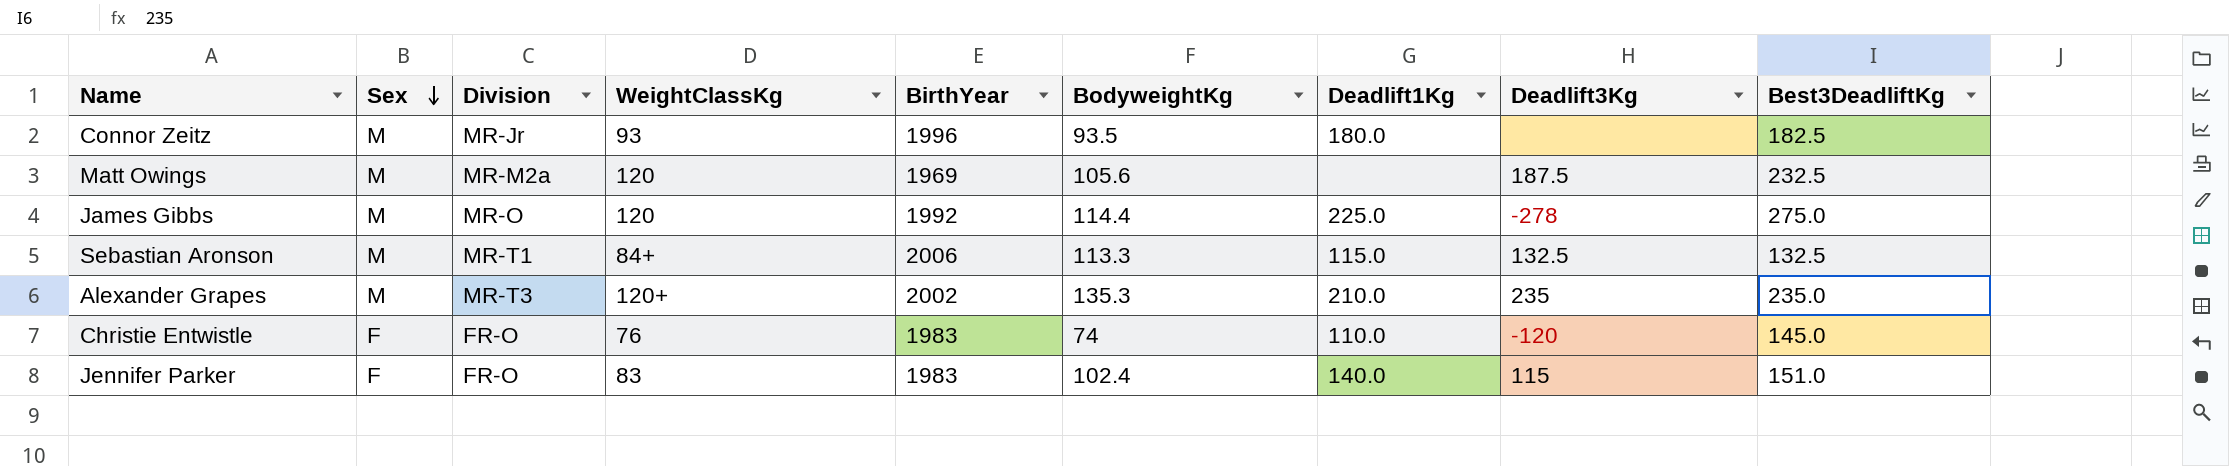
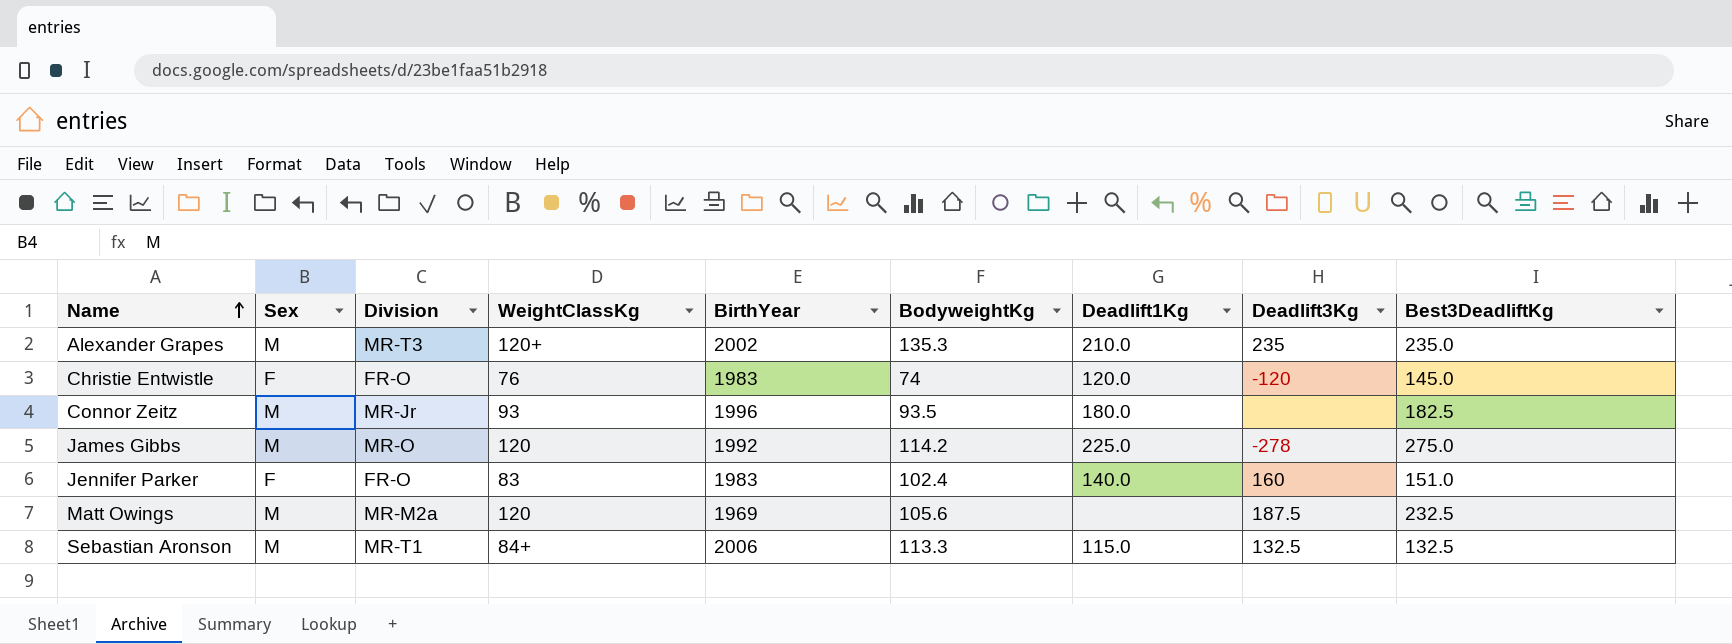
row order: Sex descending -> Name ascending
Christie Entwistle | Deadlift1Kg: 110.0 -> 120.0
James Gibbs | BodyweightKg: 114.4 -> 114.2
Jennifer Parker | Deadlift3Kg: 115 -> 160

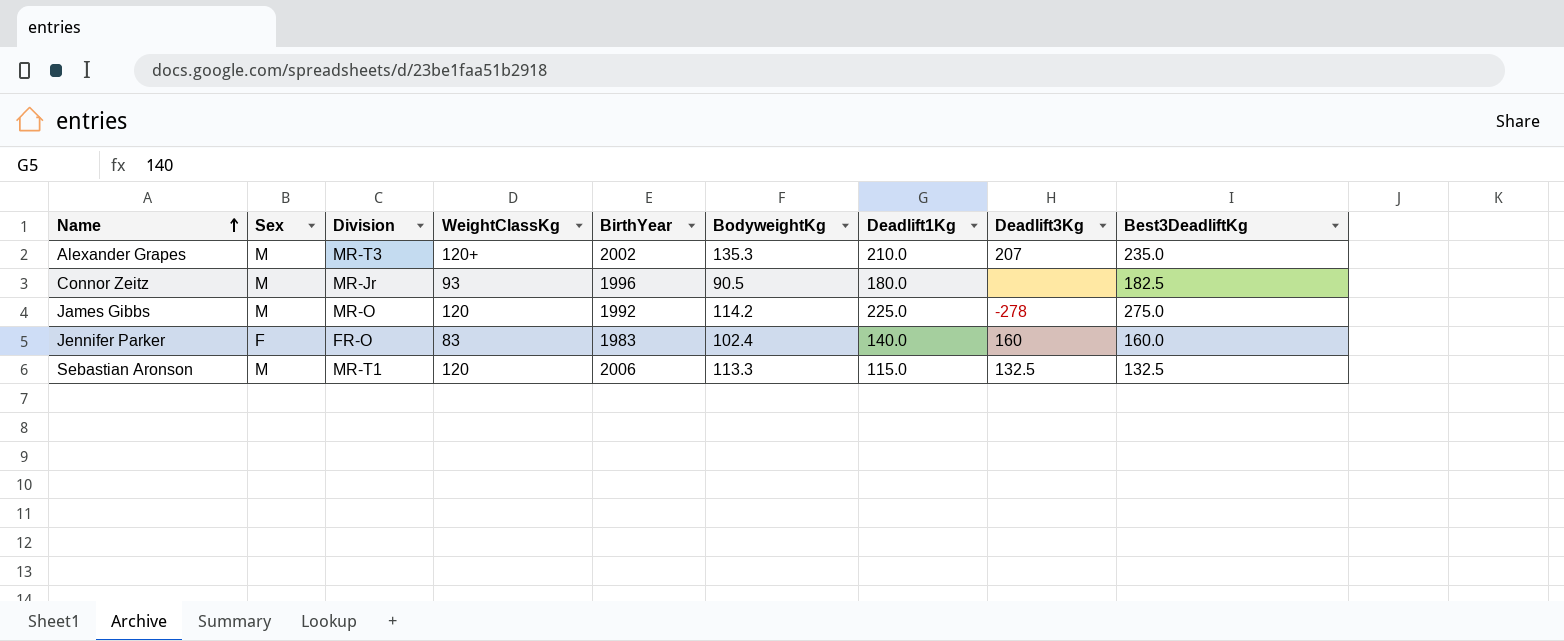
row Christie Entwistle: F | FR-O | 76 | 1983 | 74 | 120.0 | -120 | 145.0 -> none
row Matt Owings: M | MR-M2a | 120 | 1969 | 105.6 | none | 187.5 | 232.5 -> none
Alexander Grapes | Deadlift3Kg: 235 -> 207
Connor Zeitz | BodyweightKg: 93.5 -> 90.5
Jennifer Parker | Best3DeadliftKg: 151.0 -> 160.0
Sebastian Aronson | WeightClassKg: 84+ -> 120

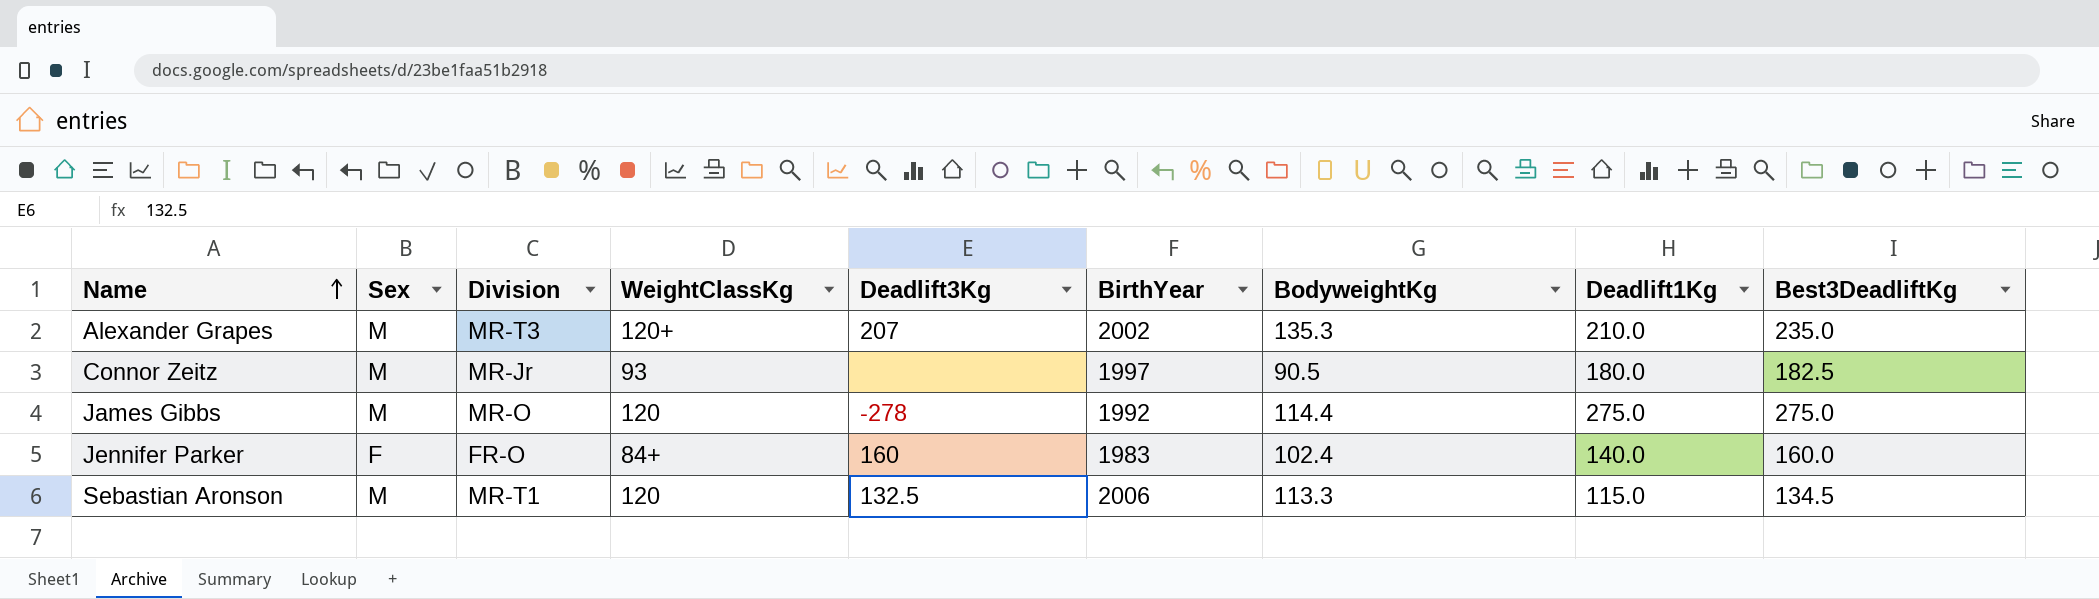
column Deadlift3Kg | position: 8 -> 5
Connor Zeitz | BirthYear: 1996 -> 1997
James Gibbs | BodyweightKg: 114.2 -> 114.4
James Gibbs | Deadlift1Kg: 225.0 -> 275.0
Jennifer Parker | WeightClassKg: 83 -> 84+
Sebastian Aronson | Best3DeadliftKg: 132.5 -> 134.5

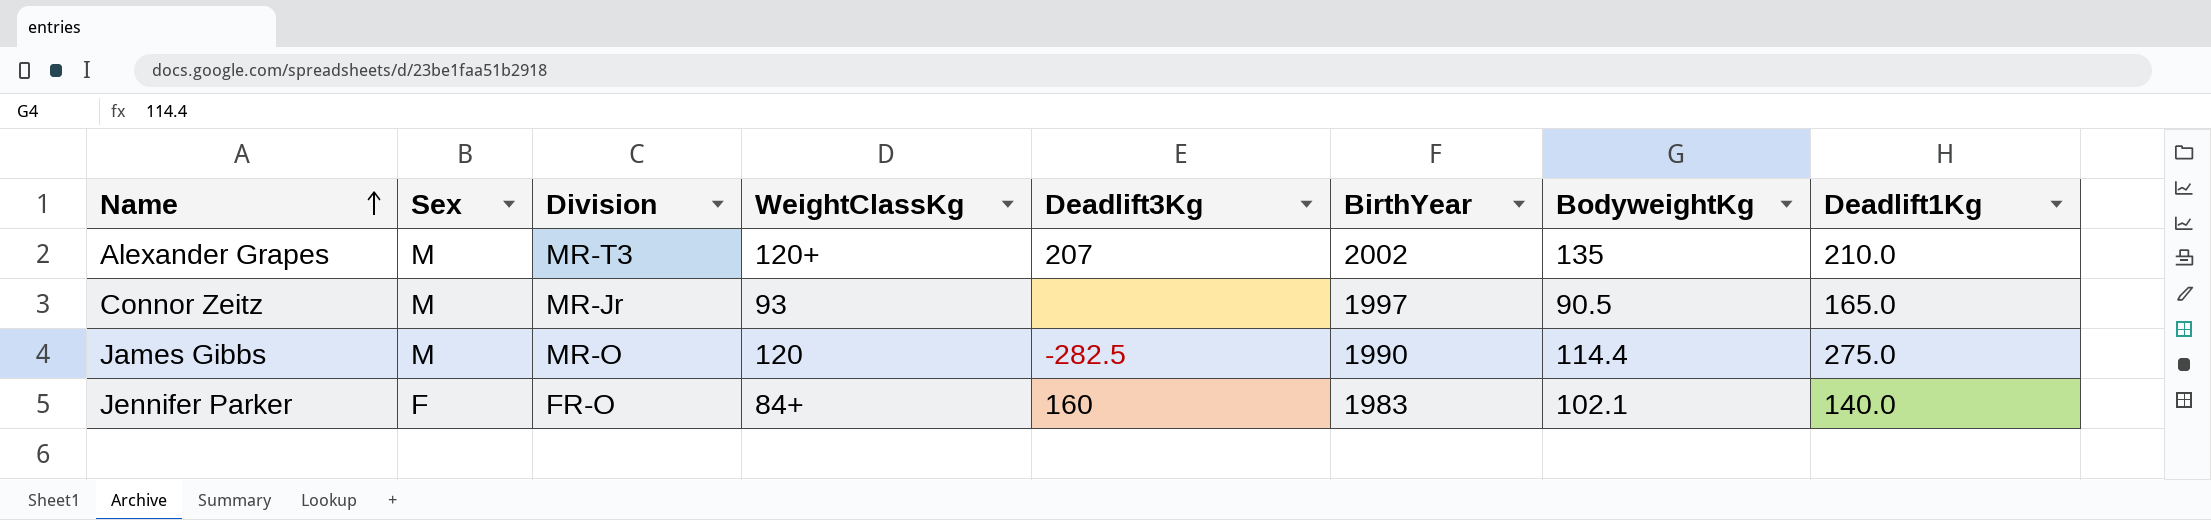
column Best3DeadliftKg | position: 9 -> none
row Sebastian Aronson: M | MR-T1 | 120 | 132.5 | 2006 | 113.3 | 115.0 | 134.5 -> none
Alexander Grapes | BodyweightKg: 135.3 -> 135
Connor Zeitz | Deadlift1Kg: 180.0 -> 165.0
James Gibbs | Deadlift3Kg: -278 -> -282.5
James Gibbs | BirthYear: 1992 -> 1990
Jennifer Parker | BodyweightKg: 102.4 -> 102.1

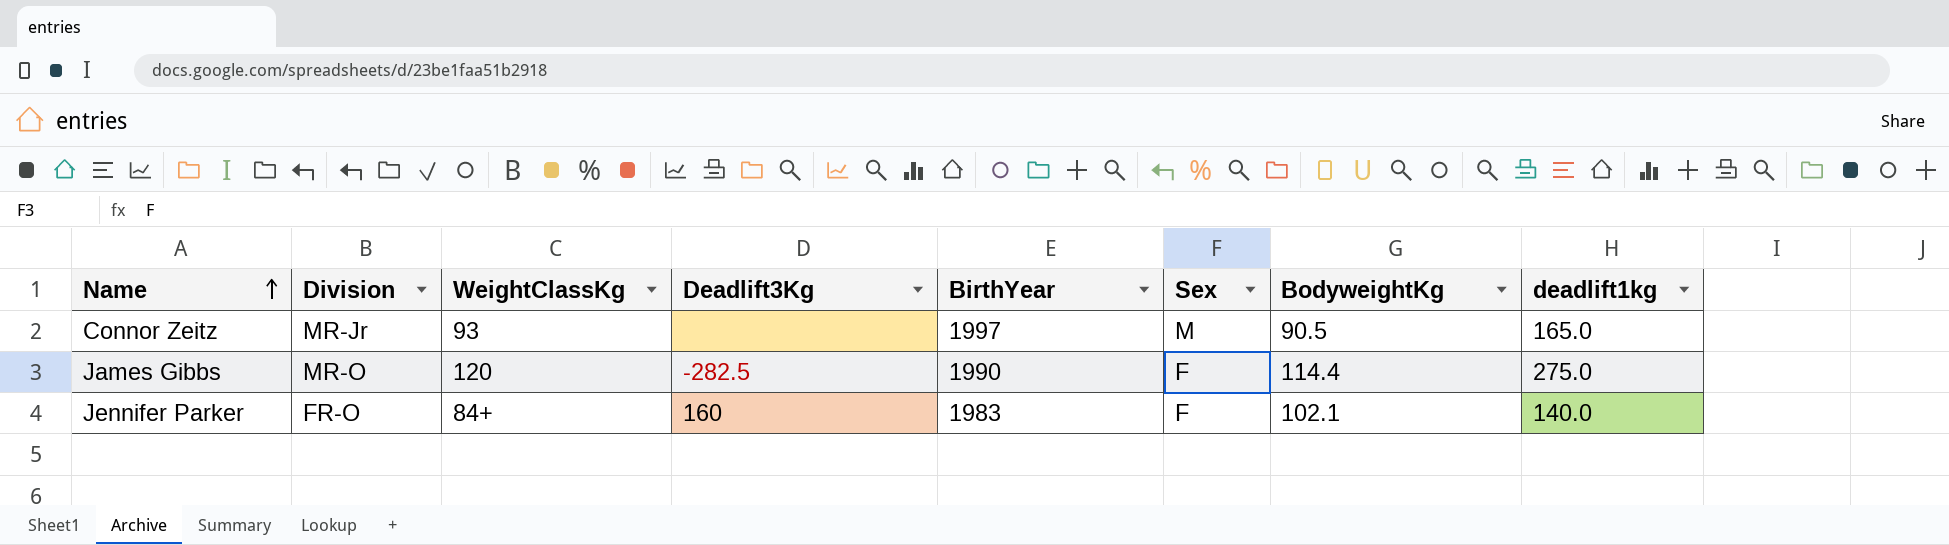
column Sex | position: 2 -> 6
column name: Deadlift1Kg -> deadlift1kg
row Alexander Grapes: M | MR-T3 | 120+ | 207 | 2002 | 135 | 210.0 -> none
James Gibbs | Sex: M -> F

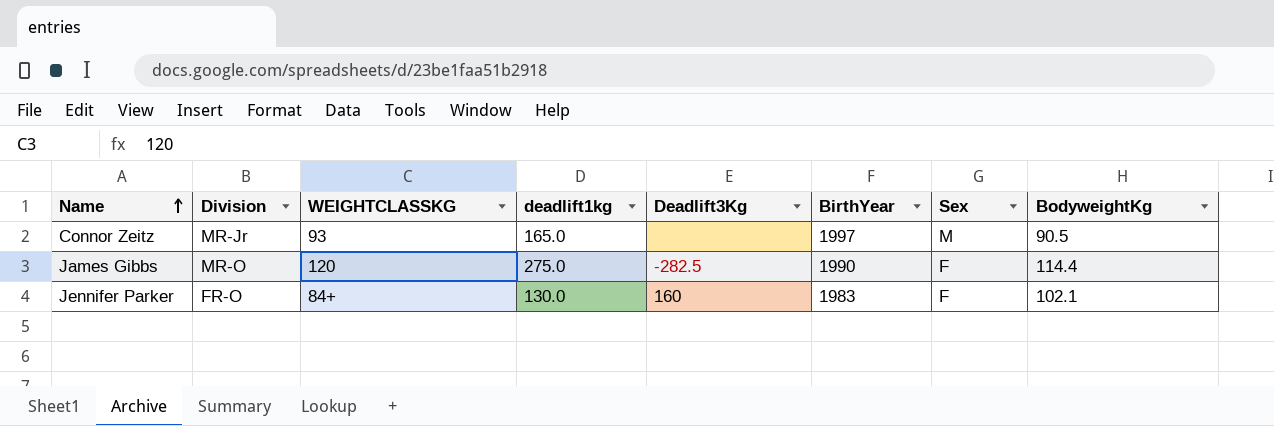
column name: WeightClassKg -> WEIGHTCLASSKG
column deadlift1kg | position: 8 -> 4
Jennifer Parker | deadlift1kg: 140.0 -> 130.0

